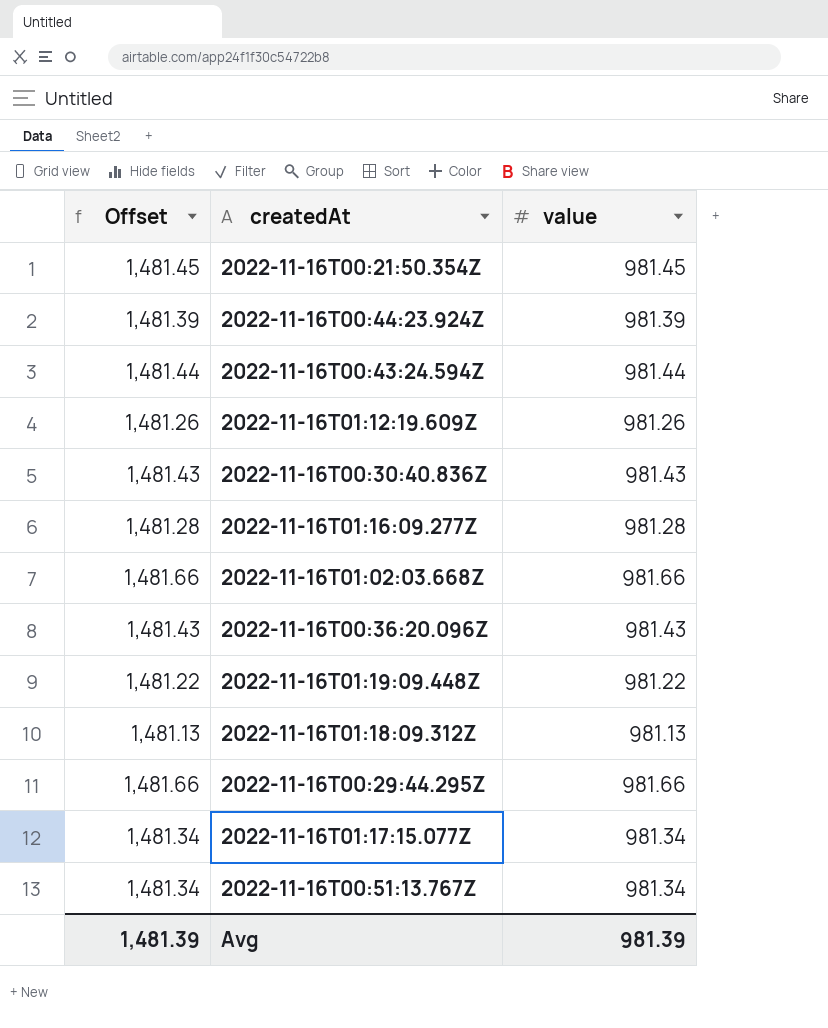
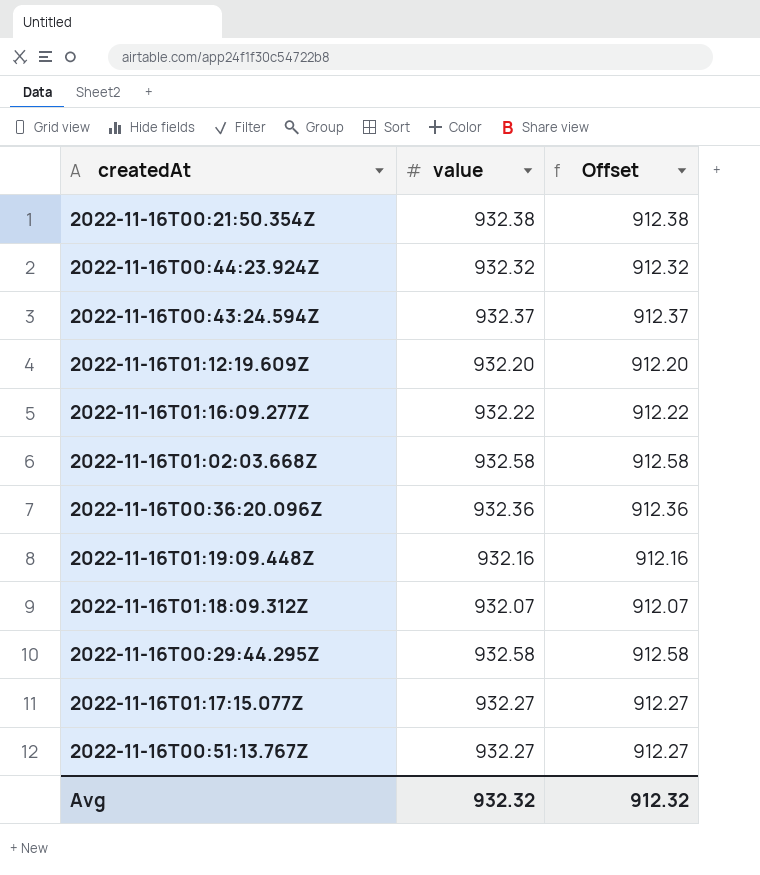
column Offset | formula: [value] + 500 -> [value] - 20
column Offset | position: 1 -> 3
row 2022-11-16T00:30:40.836Z: 1,481.43 | 981.43 -> none
2022-11-16T00:21:50.354Z | value: 981.45 -> 932.38
2022-11-16T00:44:23.924Z | value: 981.39 -> 932.32
2022-11-16T00:43:24.594Z | value: 981.44 -> 932.37
2022-11-16T01:12:19.609Z | value: 981.26 -> 932.20
2022-11-16T01:16:09.277Z | value: 981.28 -> 932.22
2022-11-16T01:02:03.668Z | value: 981.66 -> 932.58
2022-11-16T00:36:20.096Z | value: 981.43 -> 932.36
2022-11-16T01:19:09.448Z | value: 981.22 -> 932.16
2022-11-16T01:18:09.312Z | value: 981.13 -> 932.07
2022-11-16T00:29:44.295Z | value: 981.66 -> 932.58
2022-11-16T01:17:15.077Z | value: 981.34 -> 932.27
2022-11-16T00:51:13.767Z | value: 981.34 -> 932.27
Avg | value: 981.39 -> 932.32
Avg | Offset: 1,481.39 -> 912.32

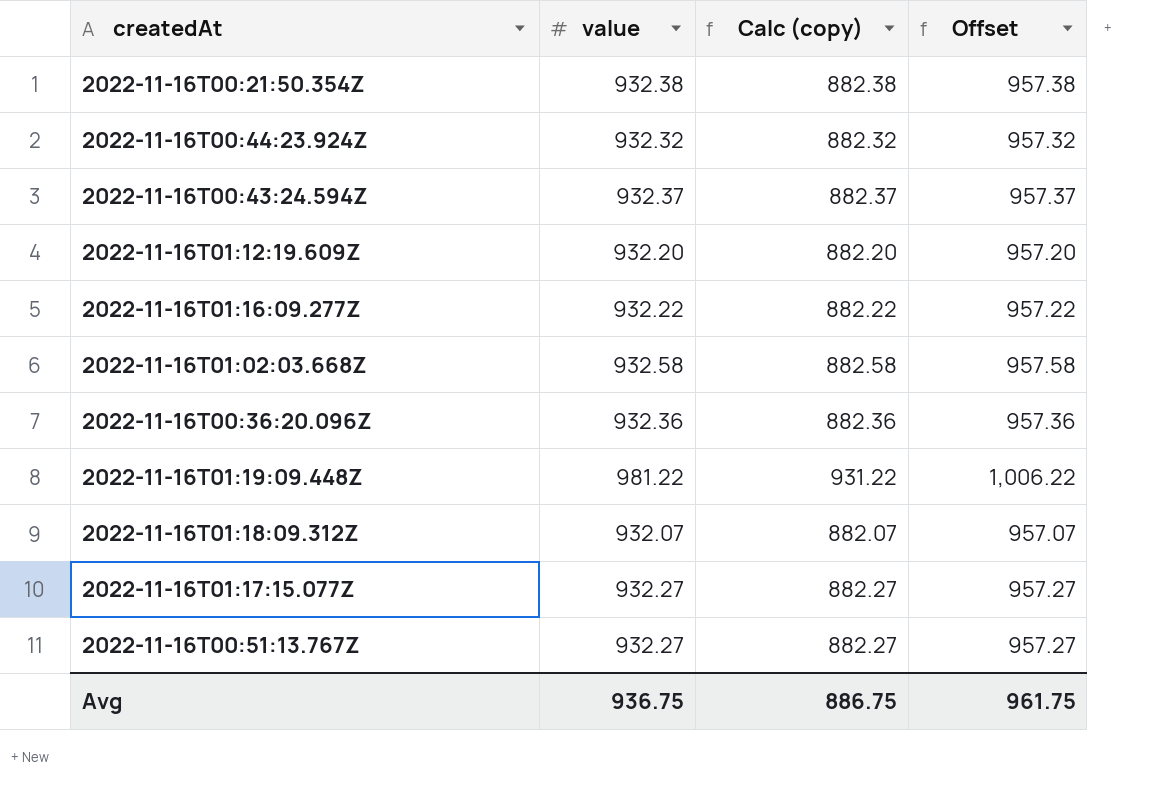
column Calc (copy) | formula: none -> [value] - 50
column Offset | formula: [value] - 20 -> [value] + 25
row 2022-11-16T00:29:44.295Z: 932.58 | 912.58 -> none
2022-11-16T01:19:09.448Z | value: 932.16 -> 981.22
Avg | value: 932.32 -> 936.75
Avg | Offset: 912.32 -> 961.75

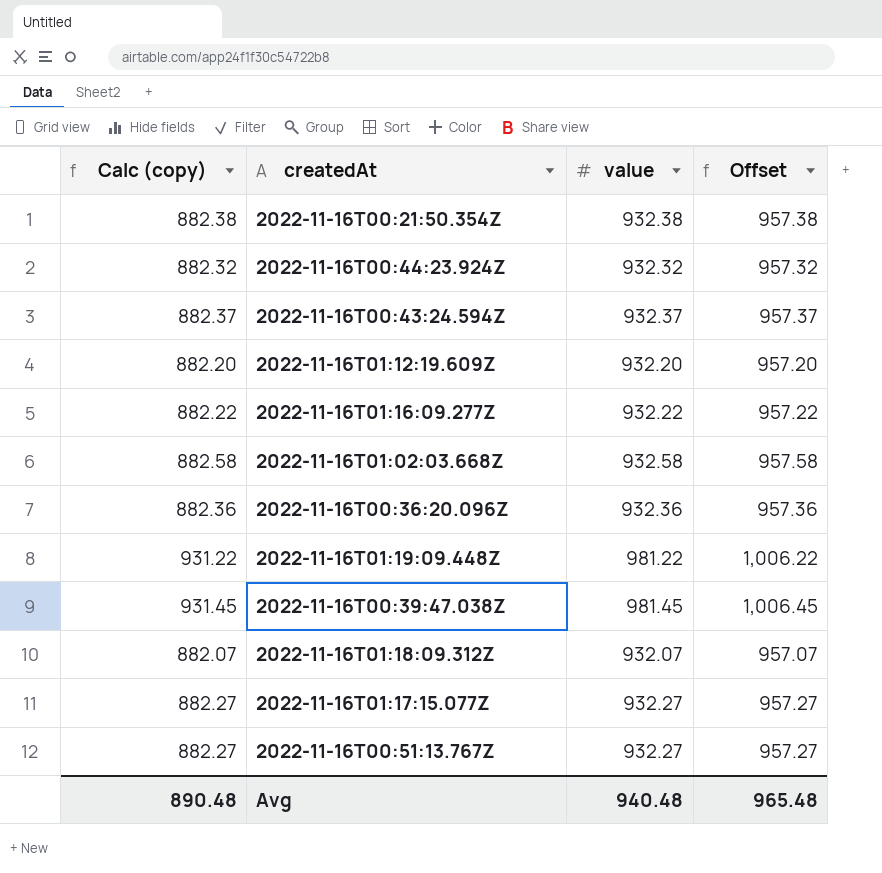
column Calc (copy) | position: 3 -> 1
row 2022-11-16T00:39:47.038Z: none -> 931.45 | 981.45 | 1,006.45
Avg | Calc (copy): 886.75 -> 890.48
Avg | value: 936.75 -> 940.48
Avg | Offset: 961.75 -> 965.48

